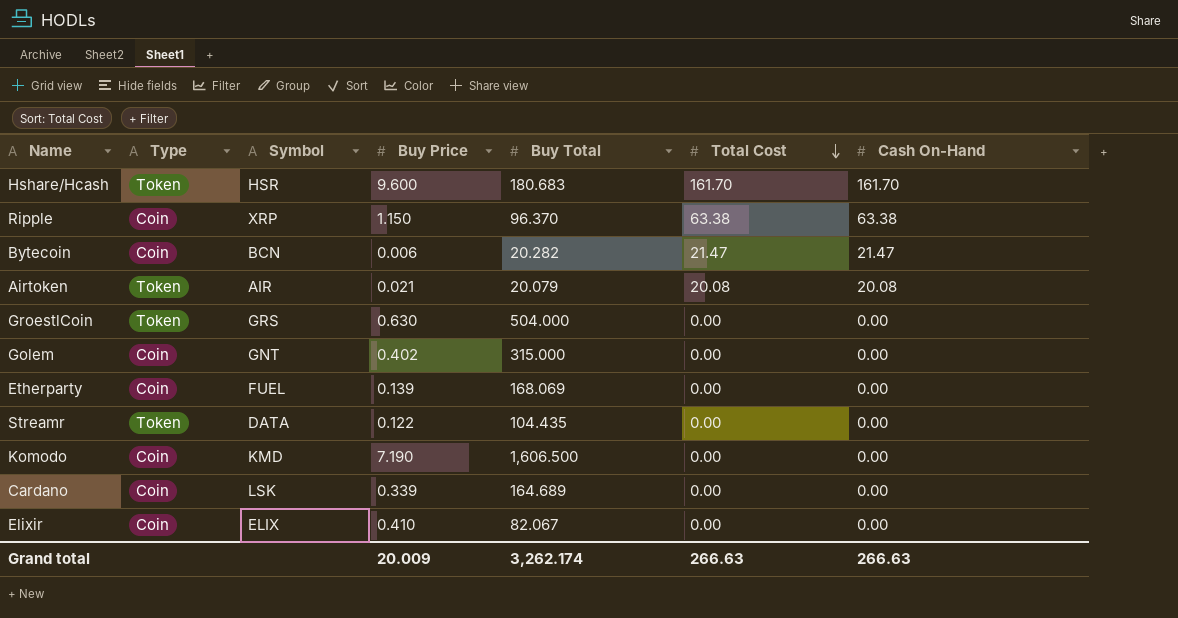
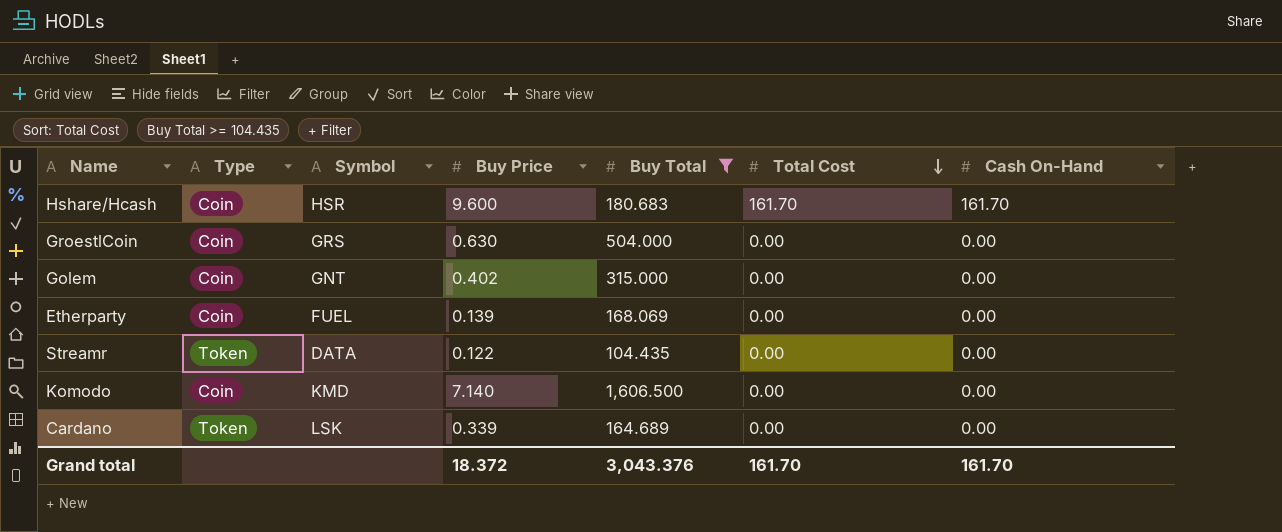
filter: none -> Buy Total >= 104.435
Hshare/Hcash | Type: Token -> Coin
GroestlCoin | Type: Token -> Coin
Komodo | Buy Price: 7.190 -> 7.140
Cardano | Type: Coin -> Token
Grand total | Buy Price: 20.009 -> 18.372
Grand total | Buy Total: 3,262.174 -> 3,043.376
Grand total | Total Cost: 266.63 -> 161.70
Grand total | Cash On-Hand: 266.63 -> 161.70

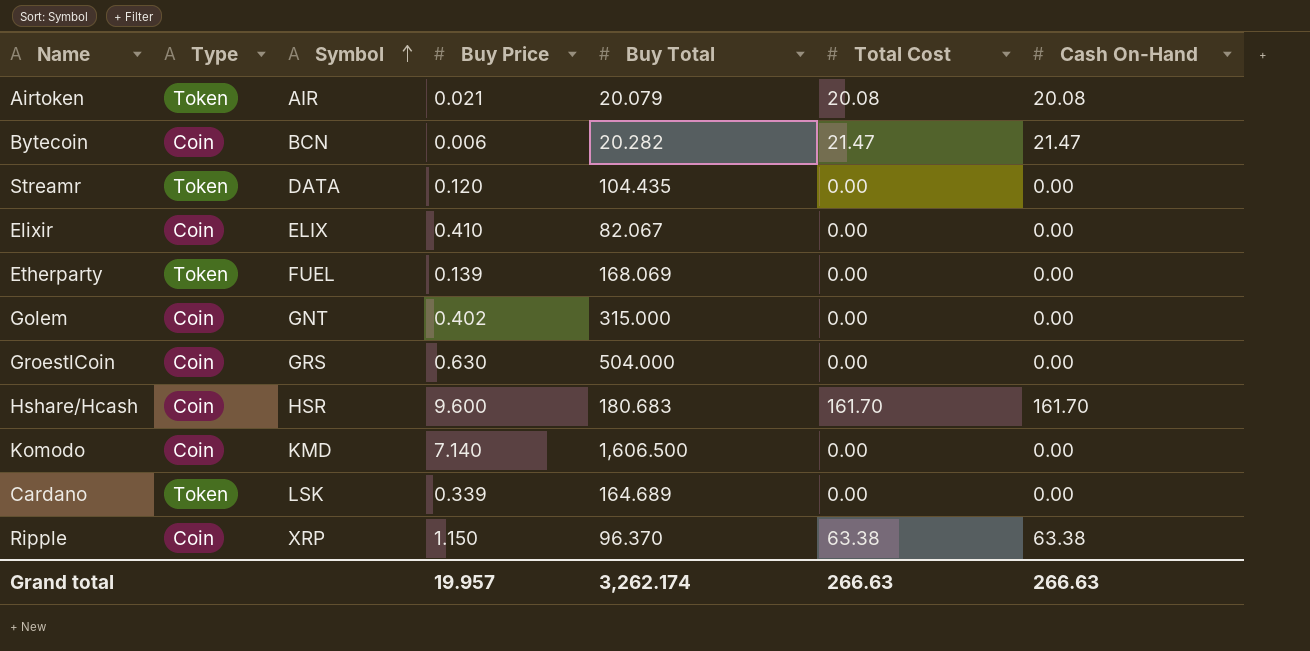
filter: Buy Total >= 104.435 -> none
row order: Total Cost descending -> Symbol ascending
Streamr | Buy Price: 0.122 -> 0.120
Etherparty | Type: Coin -> Token
Grand total | Buy Price: 18.372 -> 19.957
Grand total | Buy Total: 3,043.376 -> 3,262.174
Grand total | Total Cost: 161.70 -> 266.63
Grand total | Cash On-Hand: 161.70 -> 266.63

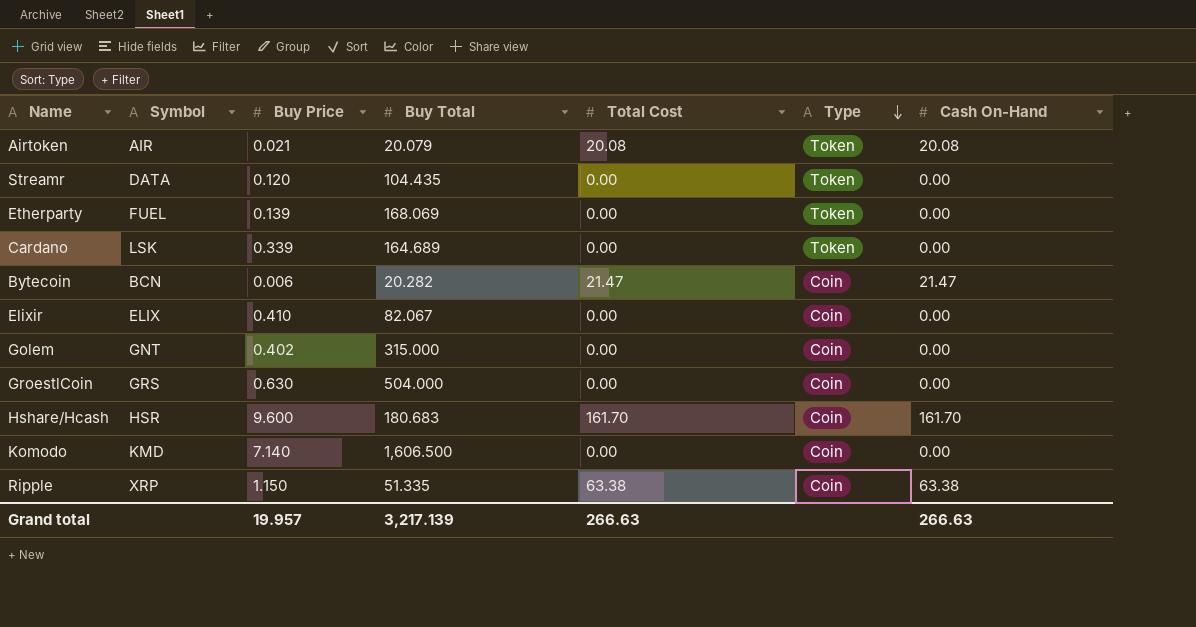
row order: Symbol ascending -> Type descending
column Type | position: 2 -> 6
Ripple | Buy Total: 96.370 -> 51.335
Grand total | Buy Total: 3,262.174 -> 3,217.139

